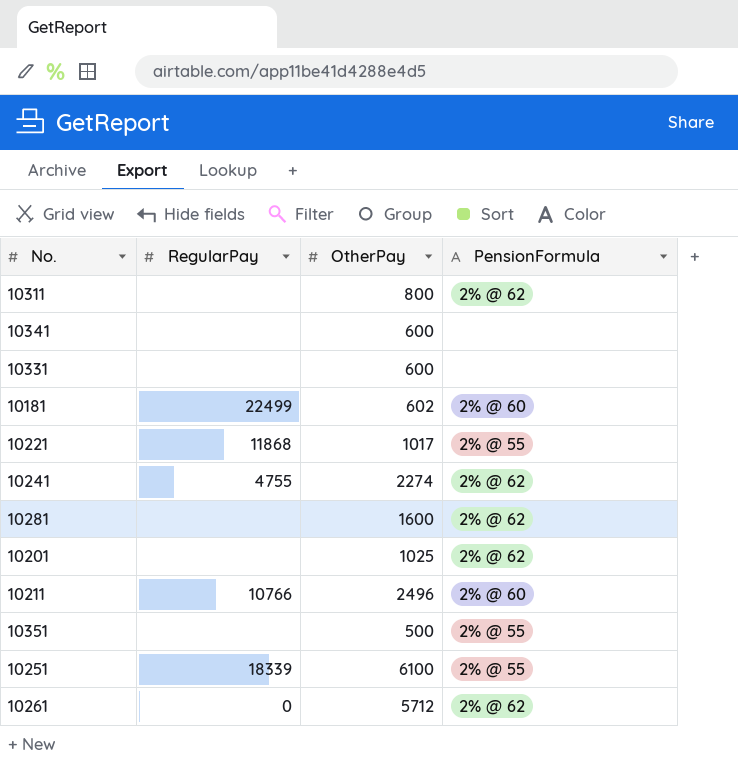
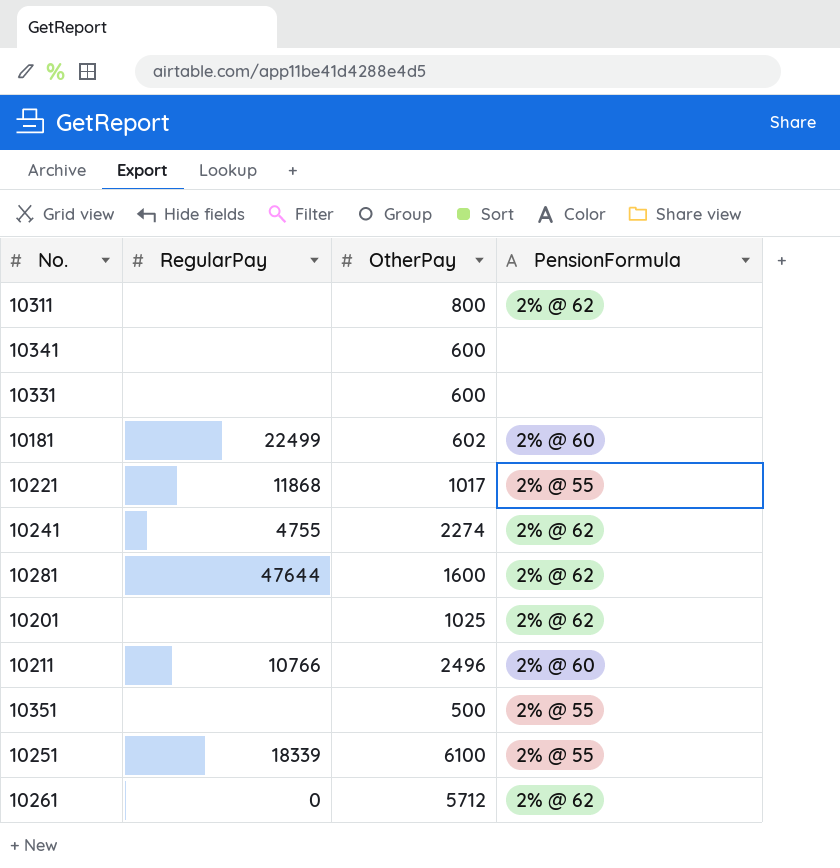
10281 | RegularPay: none -> 47644

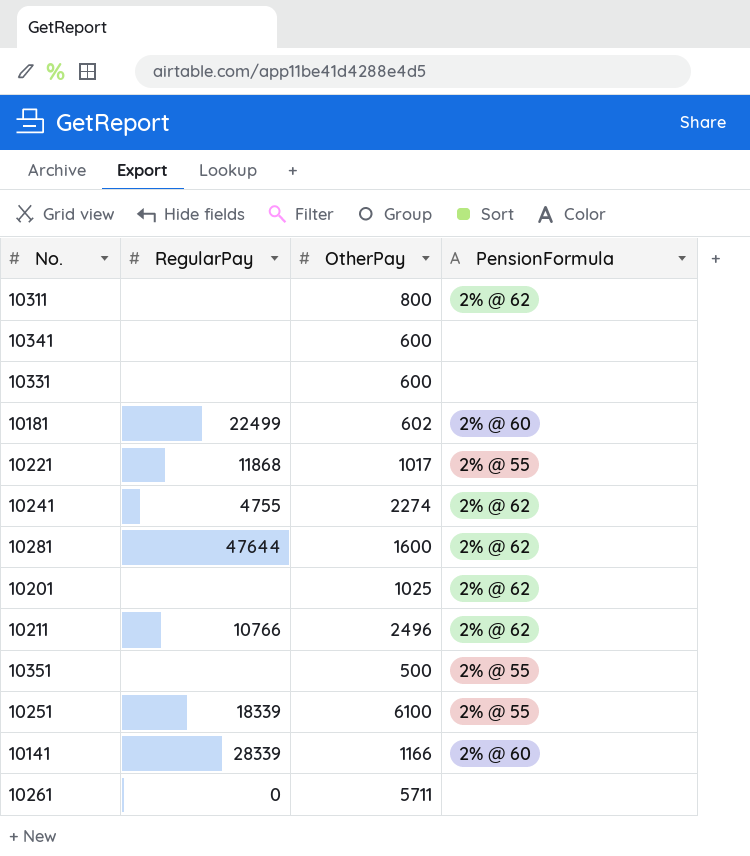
10211 | PensionFormula: 2% @ 60 -> 2% @ 62
row 10141: none -> 28339 | 1166 | 2% @ 60
10261 | OtherPay: 5712 -> 5711
10261 | PensionFormula: 2% @ 62 -> none

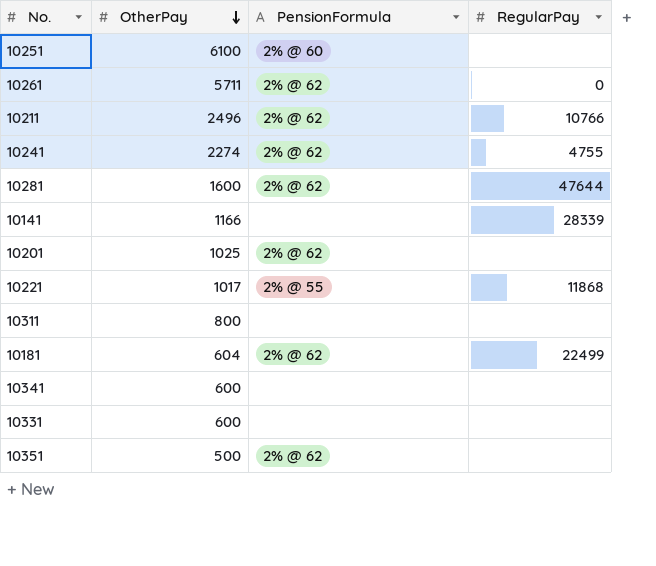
row order: none -> OtherPay descending
column RegularPay | position: 2 -> 4
10251 | PensionFormula: 2% @ 55 -> 2% @ 60
10251 | RegularPay: 18339 -> none
10261 | PensionFormula: none -> 2% @ 62
10141 | PensionFormula: 2% @ 60 -> none
10311 | PensionFormula: 2% @ 62 -> none
10181 | OtherPay: 602 -> 604
10181 | PensionFormula: 2% @ 60 -> 2% @ 62
10351 | PensionFormula: 2% @ 55 -> 2% @ 62

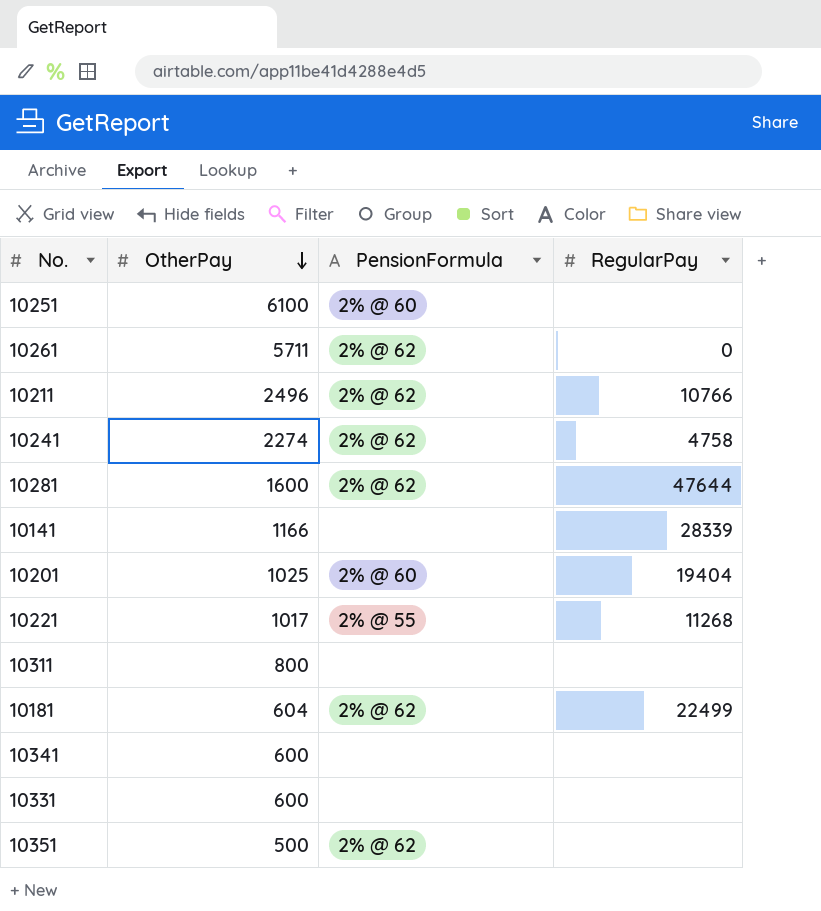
10241 | RegularPay: 4755 -> 4758
10201 | PensionFormula: 2% @ 62 -> 2% @ 60
10201 | RegularPay: none -> 19404
10221 | RegularPay: 11868 -> 11268

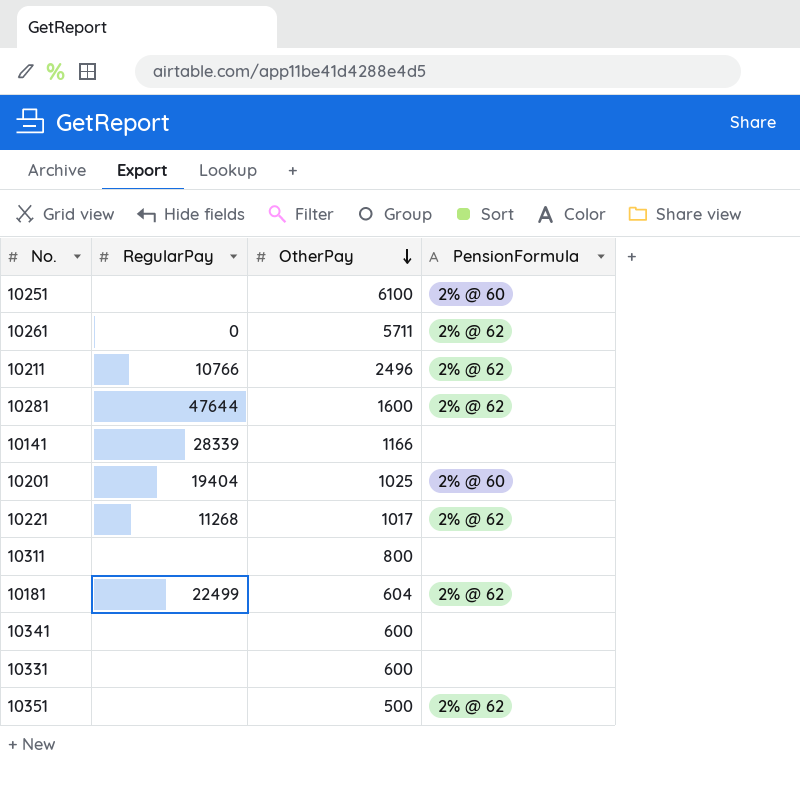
column RegularPay | position: 4 -> 2
row 10241: 2274 | 2% @ 62 | 4758 -> none
10221 | PensionFormula: 2% @ 55 -> 2% @ 62

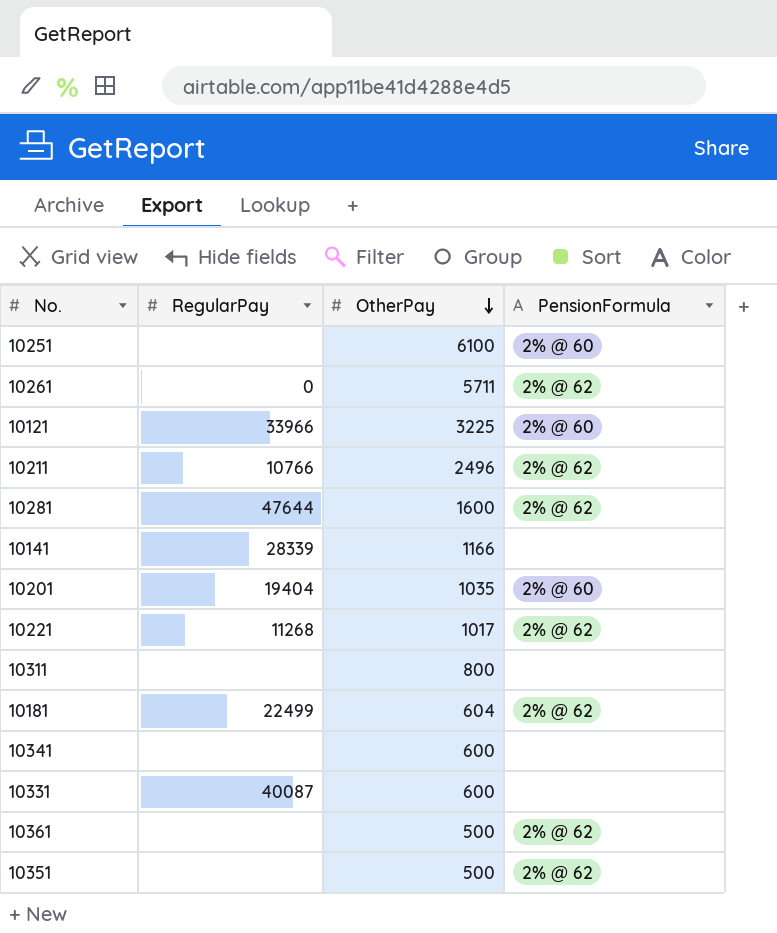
row 10121: none -> 33966 | 3225 | 2% @ 60
10201 | OtherPay: 1025 -> 1035
10331 | RegularPay: none -> 40087
row 10361: none -> none | 500 | 2% @ 62

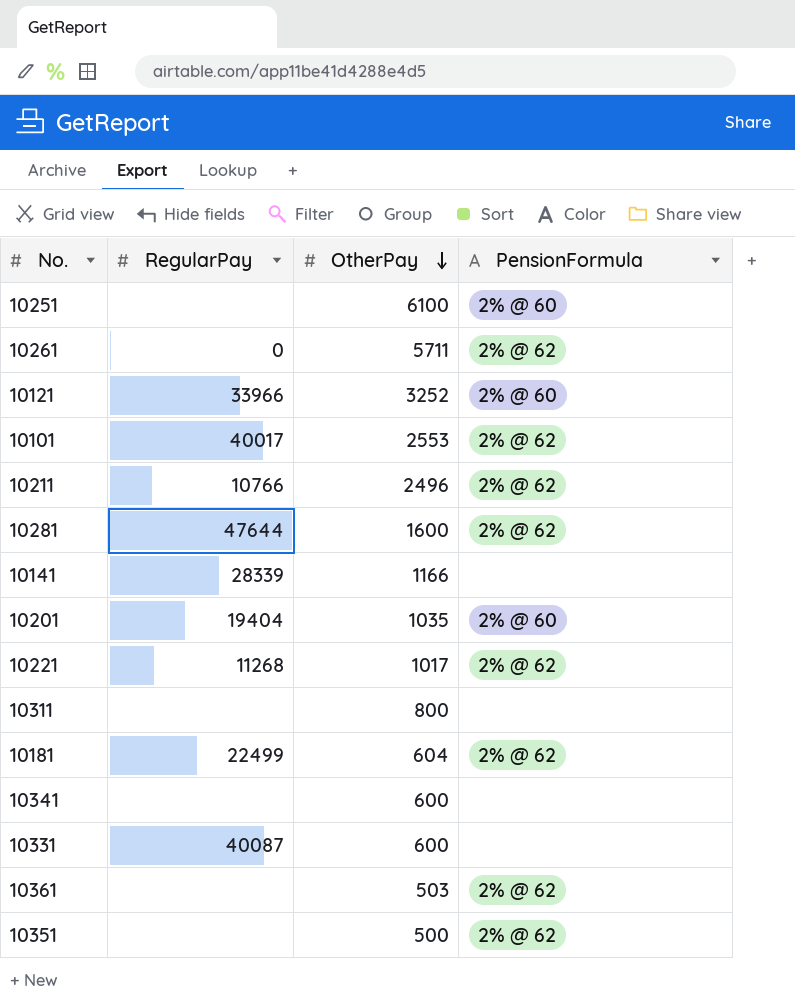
10121 | OtherPay: 3225 -> 3252
row 10101: none -> 40017 | 2553 | 2% @ 62
10361 | OtherPay: 500 -> 503

